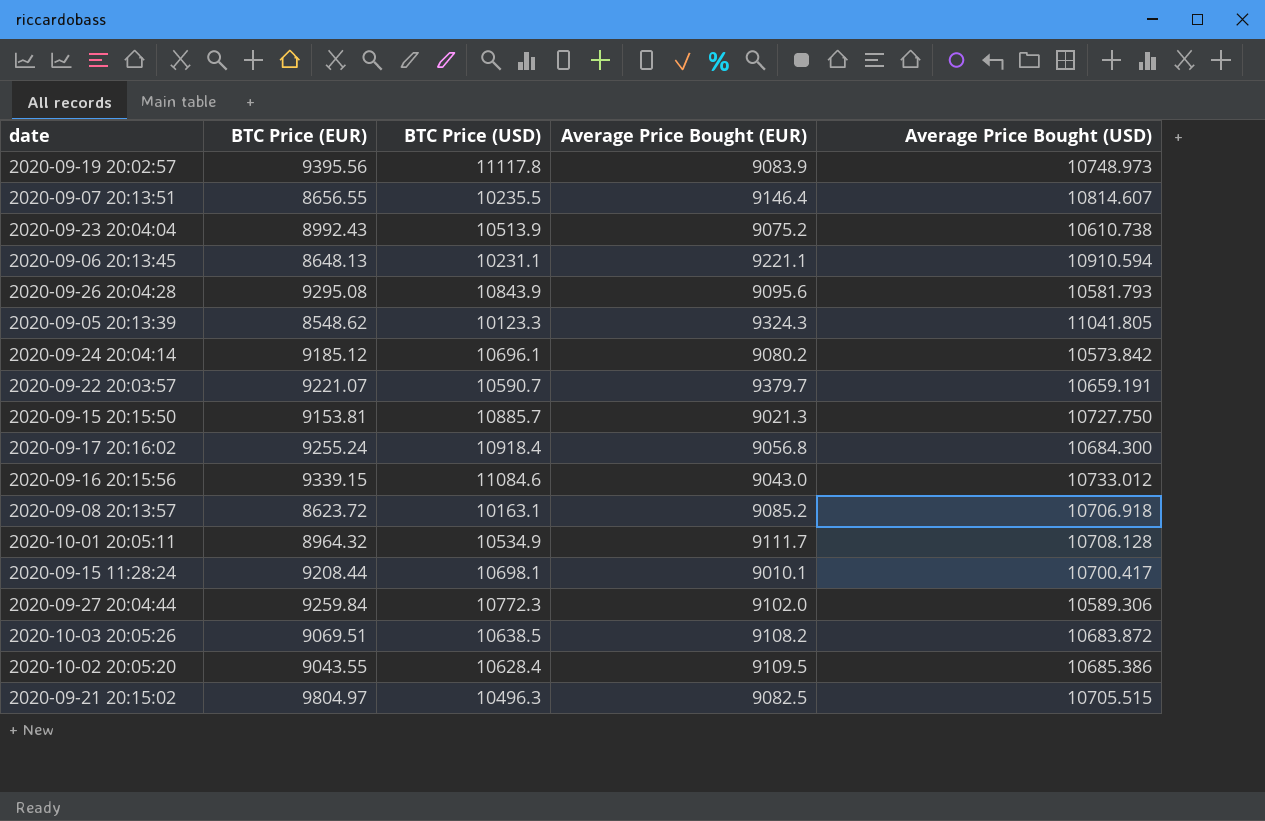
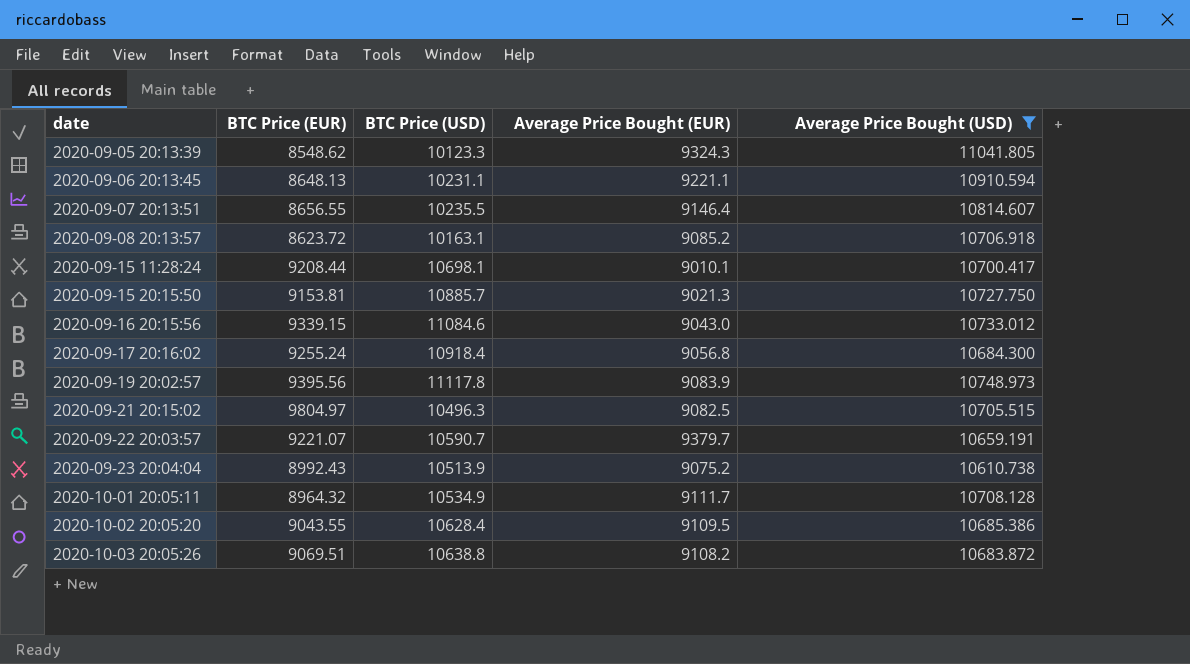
filter: none -> Average Price Bought (USD) >= 10610.738
row order: none -> date ascending
2020-10-03 20:05:26 | BTC Price (USD): 10638.5 -> 10638.8

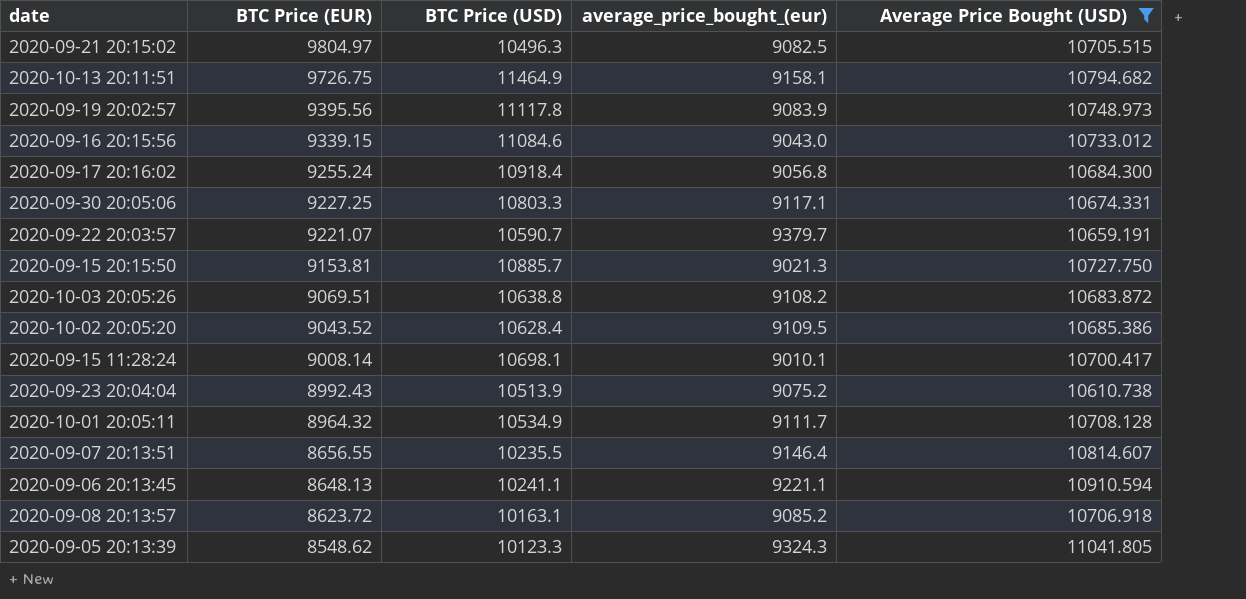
row order: date ascending -> BTC Price (EUR) descending
column name: Average Price Bought (EUR) -> average_price_bought_(eur)
row 2020-10-13 20:11:51: none -> 9726.75 | 11464.9 | 9158.1 | 10794.682
row 2020-09-30 20:05:06: none -> 9227.25 | 10803.3 | 9117.1 | 10674.331
2020-10-02 20:05:20 | BTC Price (EUR): 9043.55 -> 9043.52
2020-09-15 11:28:24 | BTC Price (EUR): 9208.44 -> 9008.14
2020-09-06 20:13:45 | BTC Price (USD): 10231.1 -> 10241.1

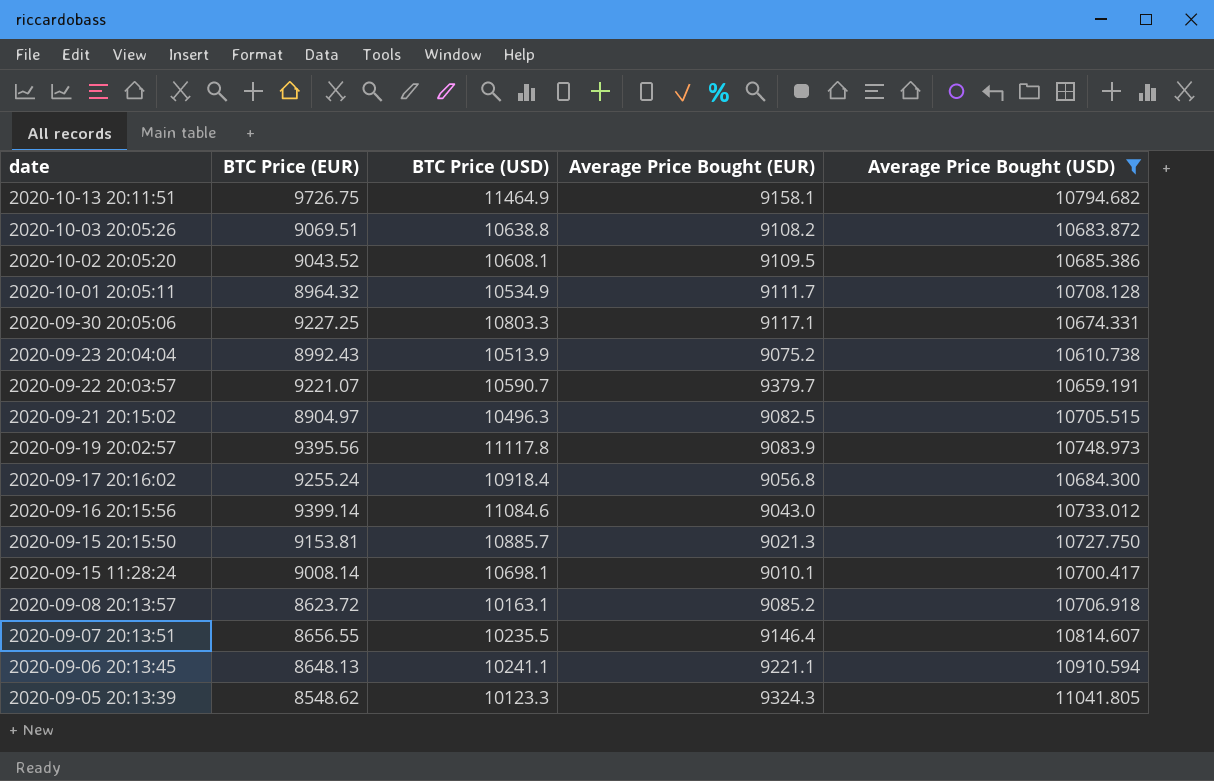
row order: BTC Price (EUR) descending -> date descending
column name: average_price_bought_(eur) -> Average Price Bought (EUR)
2020-10-02 20:05:20 | BTC Price (USD): 10628.4 -> 10608.1
2020-09-21 20:15:02 | BTC Price (EUR): 9804.97 -> 8904.97
2020-09-16 20:15:56 | BTC Price (EUR): 9339.15 -> 9399.14

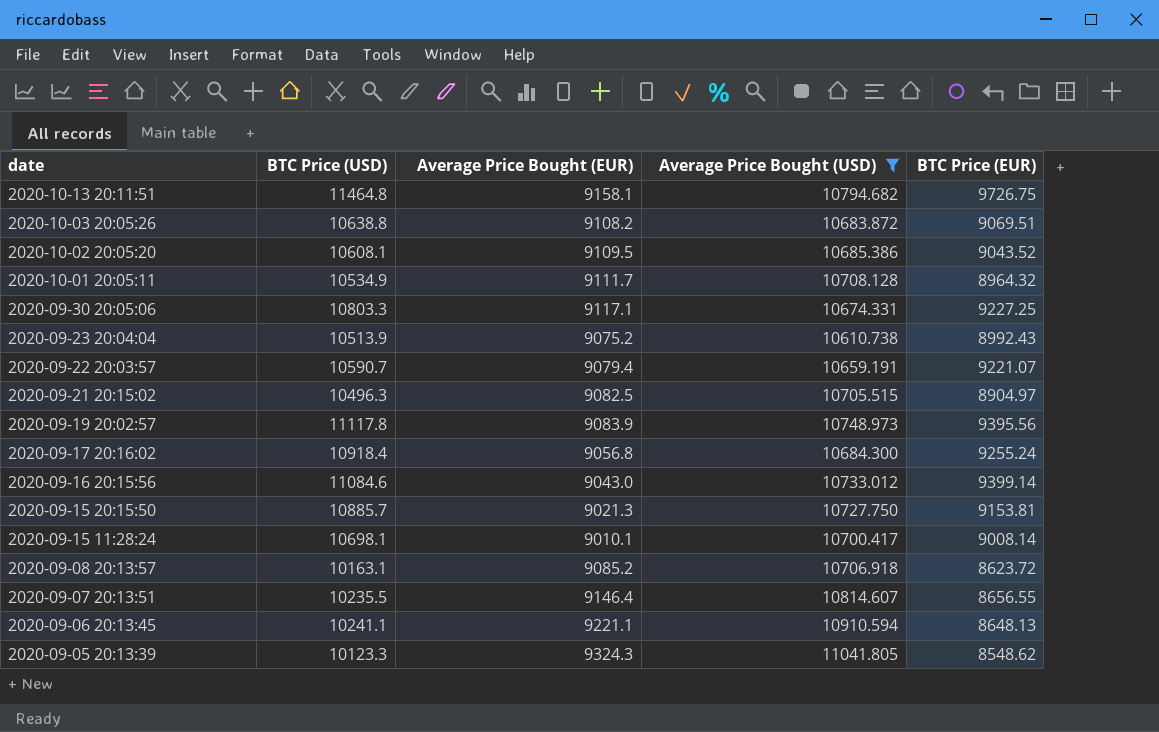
column BTC Price (EUR) | position: 2 -> 5
2020-10-13 20:11:51 | BTC Price (USD): 11464.9 -> 11464.8
2020-09-22 20:03:57 | Average Price Bought (EUR): 9379.7 -> 9079.4

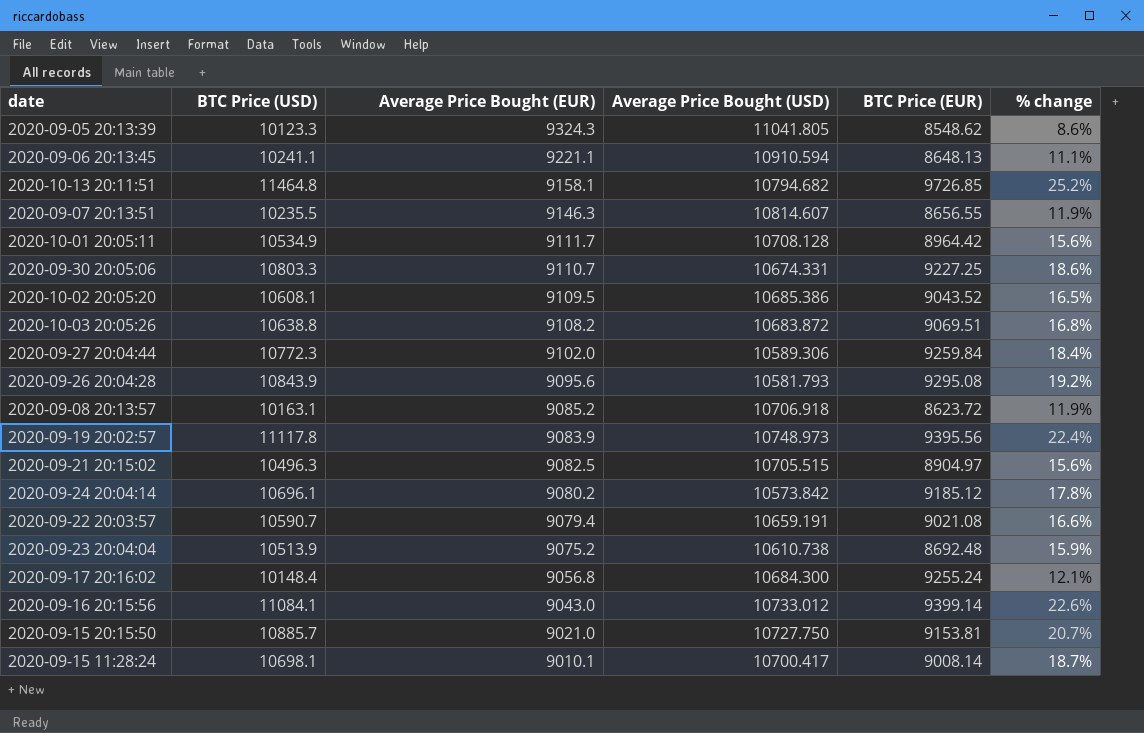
filter: Average Price Bought (USD) >= 10610.738 -> none
row order: date descending -> Average Price Bought (EUR) descending
column % change | formula: none -> ([BTC Price (USD)] - [Average Price Bought (EUR)]) / [Average Price Bought (EUR)]
2020-10-13 20:11:51 | BTC Price (EUR): 9726.75 -> 9726.85
2020-09-07 20:13:51 | Average Price Bought (EUR): 9146.4 -> 9146.3
2020-10-01 20:05:11 | BTC Price (EUR): 8964.32 -> 8964.42
2020-09-30 20:05:06 | Average Price Bought (EUR): 9117.1 -> 9110.7
2020-09-22 20:03:57 | BTC Price (EUR): 9221.07 -> 9021.08
2020-09-23 20:04:04 | BTC Price (EUR): 8992.43 -> 8692.48
2020-09-17 20:16:02 | BTC Price (USD): 10918.4 -> 10148.4
2020-09-16 20:15:56 | BTC Price (USD): 11084.6 -> 11084.1
2020-09-15 20:15:50 | Average Price Bought (EUR): 9021.3 -> 9021.0

